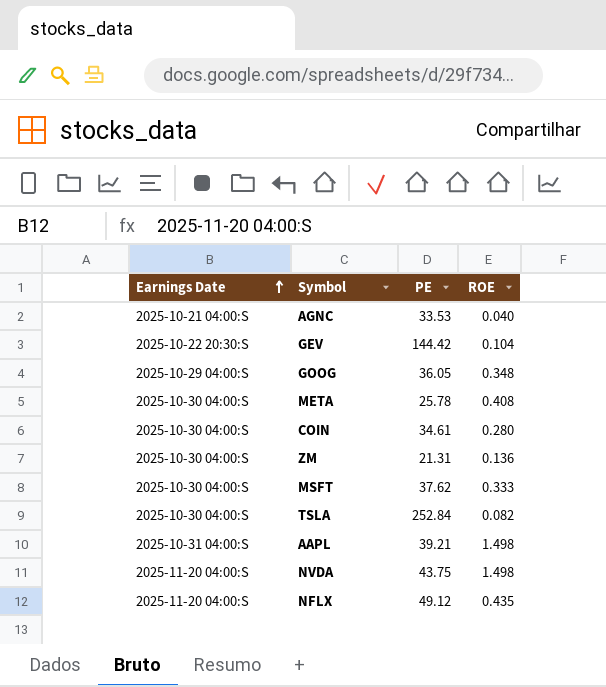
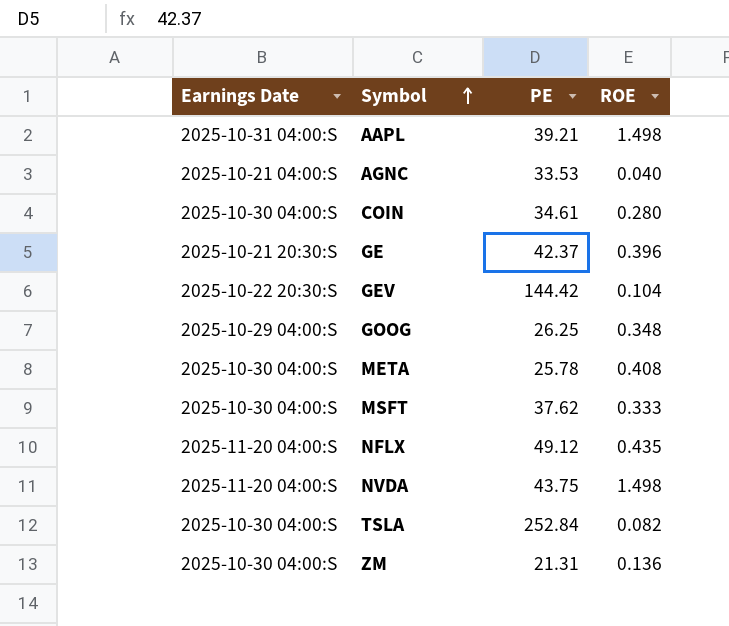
row order: Earnings Date ascending -> Symbol ascending
row GE: none -> 2025-10-21 20:30:S | 42.37 | 0.396
GOOG | PE: 36.05 -> 26.25

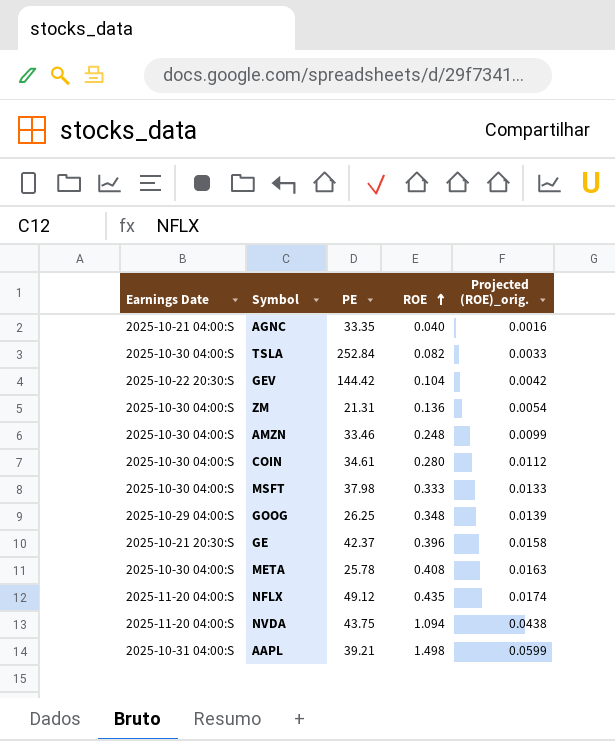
row order: Symbol ascending -> ROE ascending
column Projected (ROE)_orig. | formula: none -> [ROE] * 0.04
AGNC | PE: 33.53 -> 33.35
row AMZN: none -> 2025-10-30 04:00:S | 33.46 | 0.248 | 0.0099
MSFT | PE: 37.62 -> 37.98
NVDA | ROE: 1.498 -> 1.094

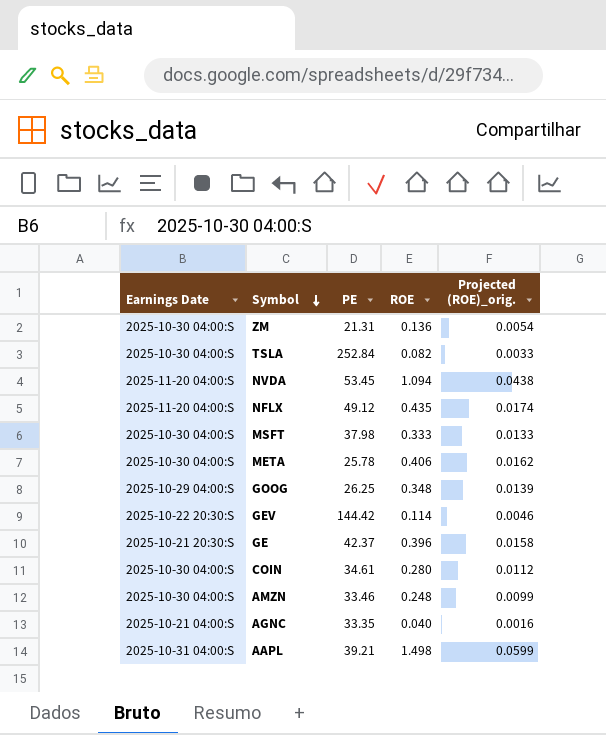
row order: ROE ascending -> Symbol descending
NVDA | PE: 43.75 -> 53.45
META | ROE: 0.408 -> 0.406
META | Projected (ROE)_orig.: 0.0163 -> 0.0162
GEV | ROE: 0.104 -> 0.114
GEV | Projected (ROE)_orig.: 0.0042 -> 0.0046

